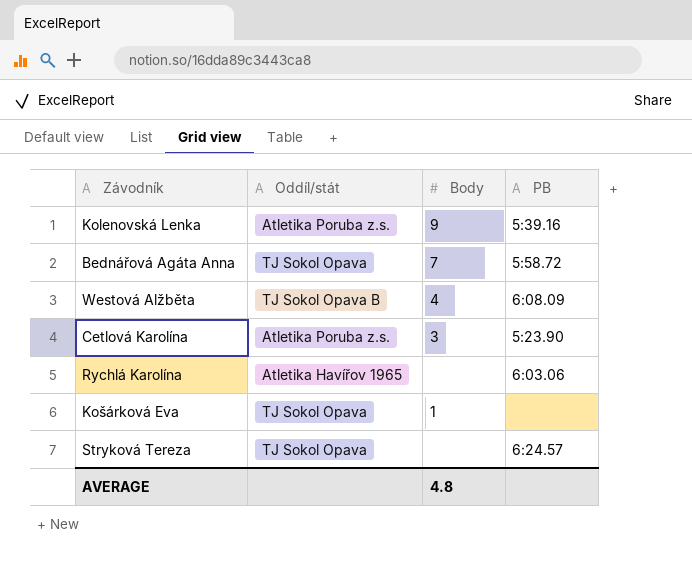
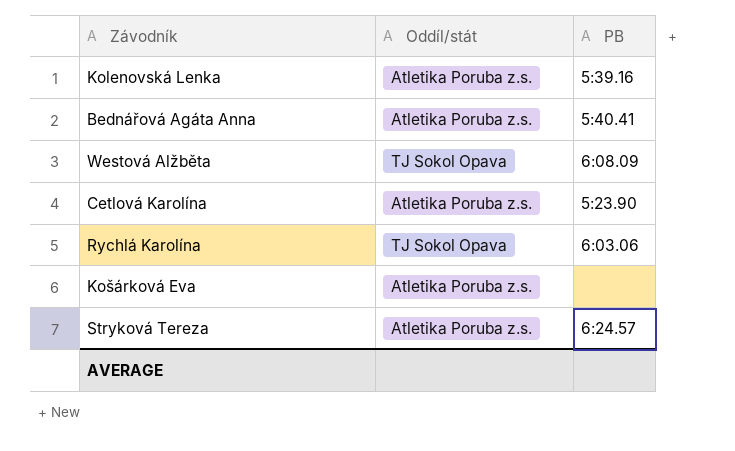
column Body | position: 3 -> none
Bednářová Agáta Anna | Oddíl/stát: TJ Sokol Opava -> Atletika Poruba z.s.
Bednářová Agáta Anna | PB: 5:58.72 -> 5:40.41
Westová Alžběta | Oddíl/stát: TJ Sokol Opava B -> TJ Sokol Opava
Rychlá Karolína | Oddíl/stát: Atletika Havířov 1965 -> TJ Sokol Opava
Košárková Eva | Oddíl/stát: TJ Sokol Opava -> Atletika Poruba z.s.
Stryková Tereza | Oddíl/stát: TJ Sokol Opava -> Atletika Poruba z.s.

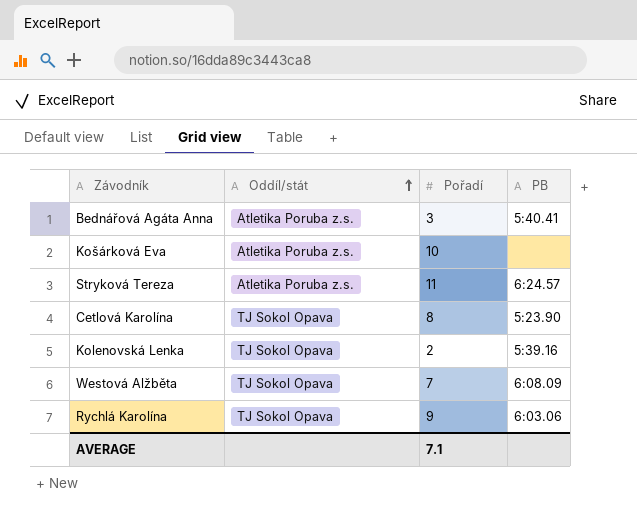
row order: none -> Oddíl/stát ascending
column Pořadí | position: none -> 3
Cetlová Karolína | Oddíl/stát: Atletika Poruba z.s. -> TJ Sokol Opava
Kolenovská Lenka | Oddíl/stát: Atletika Poruba z.s. -> TJ Sokol Opava

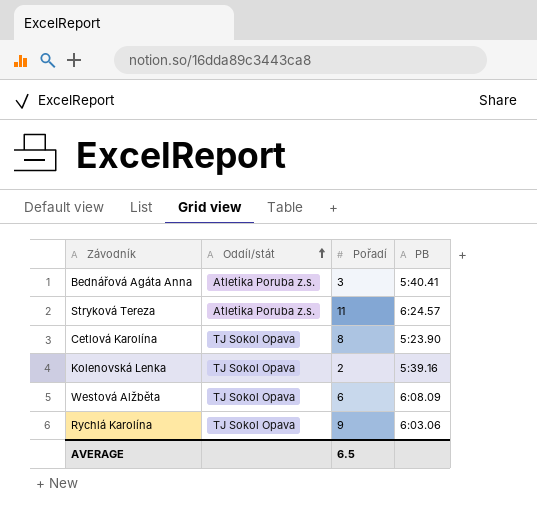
row Košárková Eva: Atletika Poruba z.s. | 10 | none -> none
Westová Alžběta | Pořadí: 7 -> 6
AVERAGE | Pořadí: 7.1 -> 6.5

